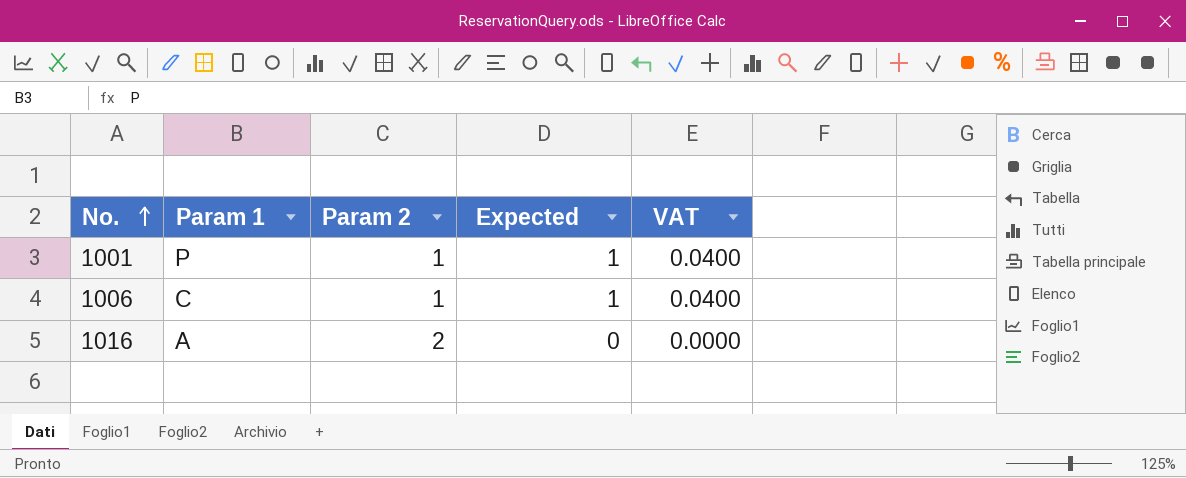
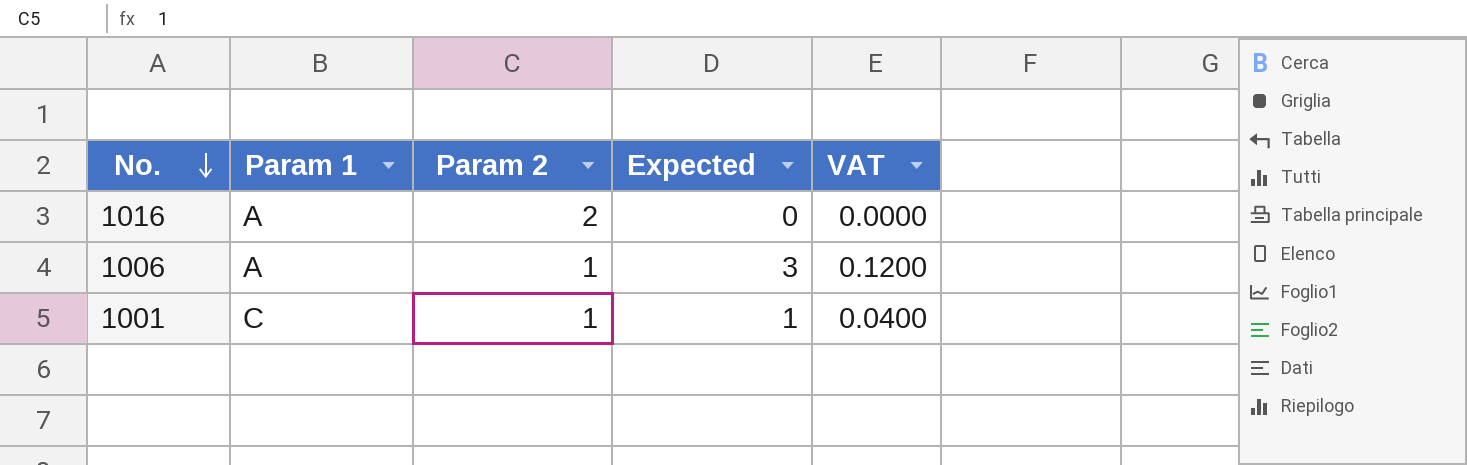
row order: No. ascending -> No. descending
1006 | Param 1: C -> A
1006 | Expected: 1 -> 3
1006 | VAT: 0.0400 -> 0.1200
1001 | Param 1: P -> C

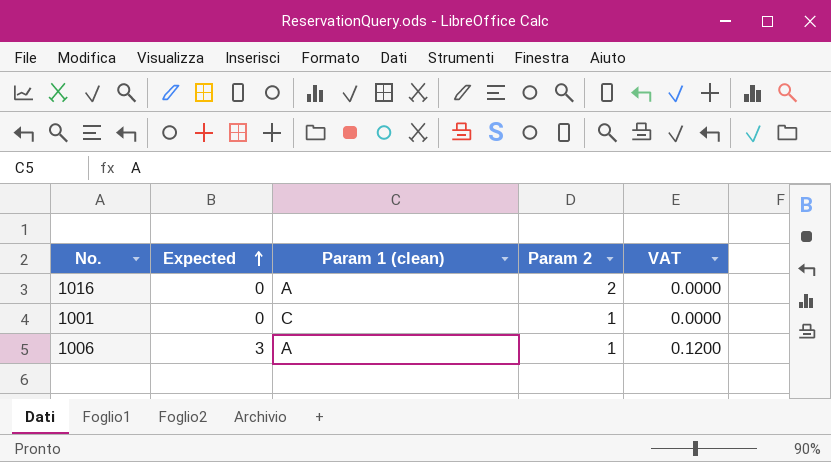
row order: No. descending -> Expected ascending
column Expected | position: 4 -> 2
column name: Param 1 -> Param 1 (clean)
1001 | Expected: 1 -> 0
1001 | VAT: 0.0400 -> 0.0000

